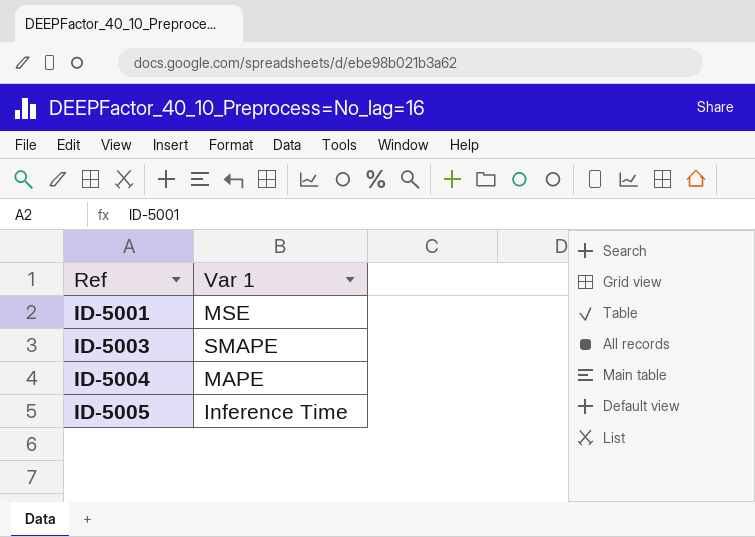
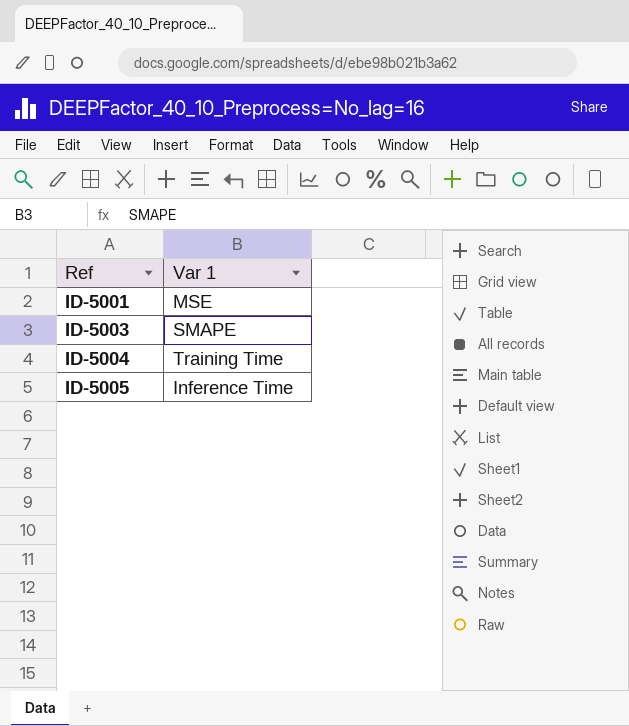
ID-5004 | Var 1: MAPE -> Training Time

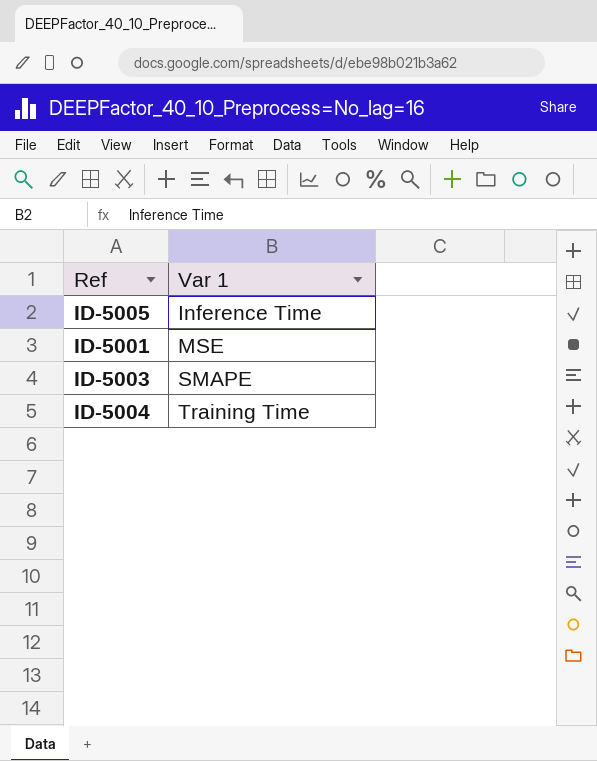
row order: Ref ascending -> Var 1 ascending

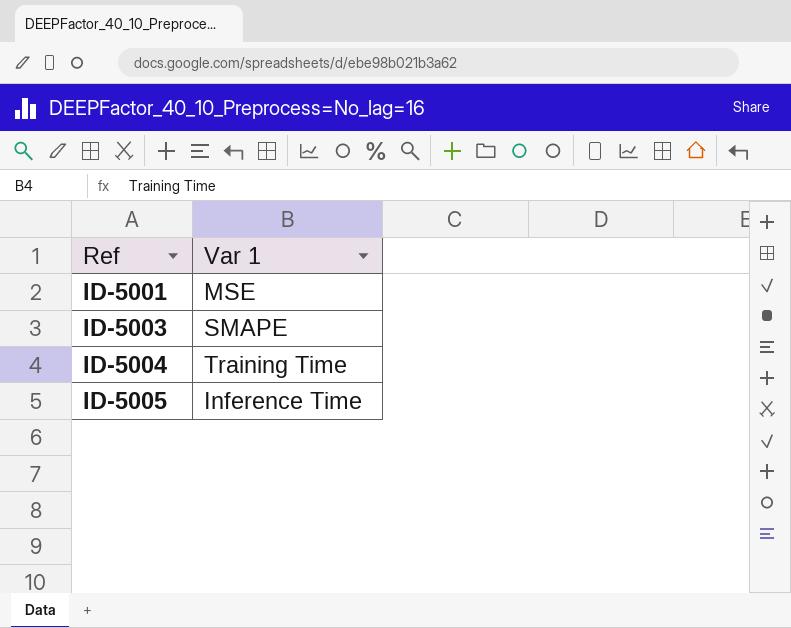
row order: Var 1 ascending -> Ref ascending

